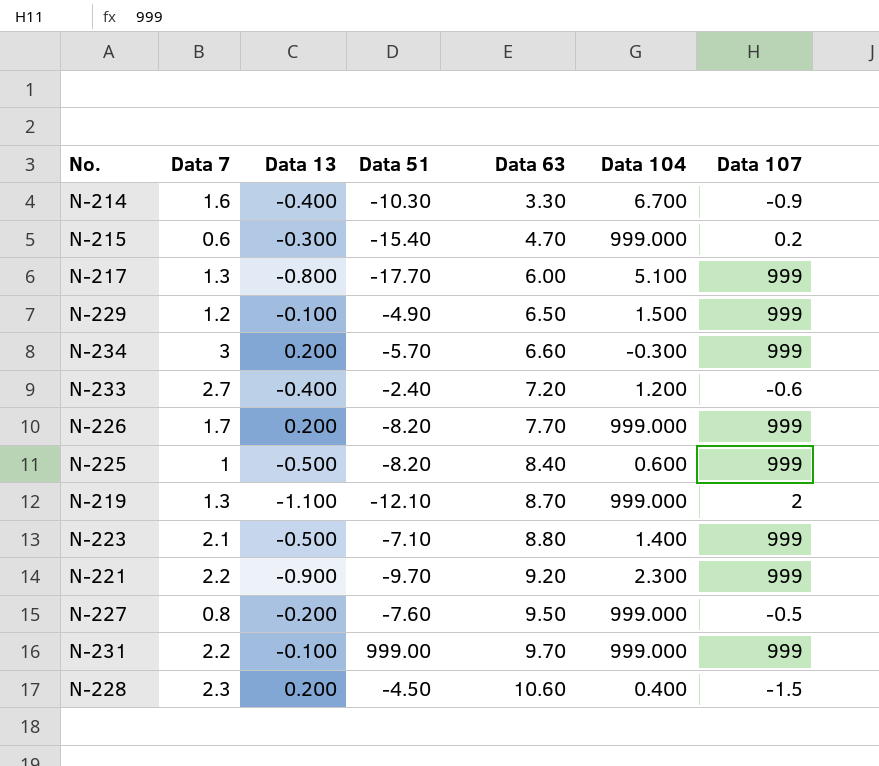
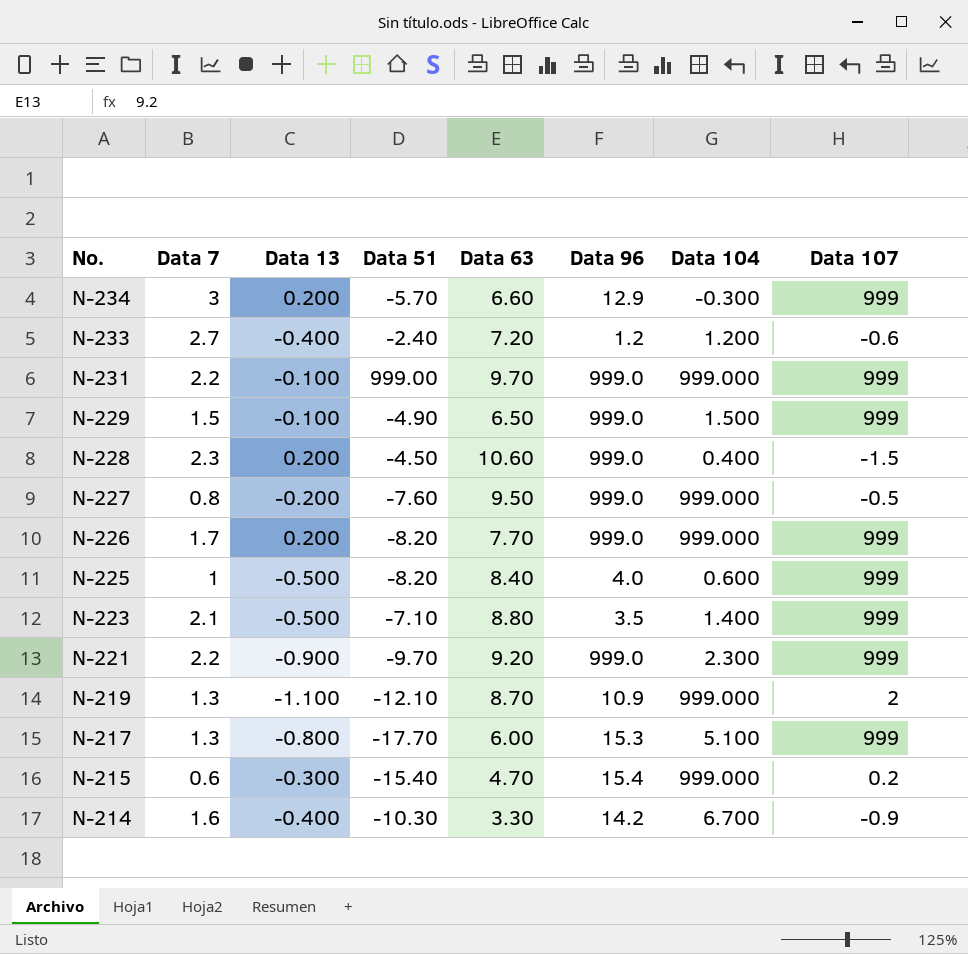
row order: Data 63 ascending -> No. descending
column Data 96 | position: none -> 6
N-229 | Data 7: 1.2 -> 1.5

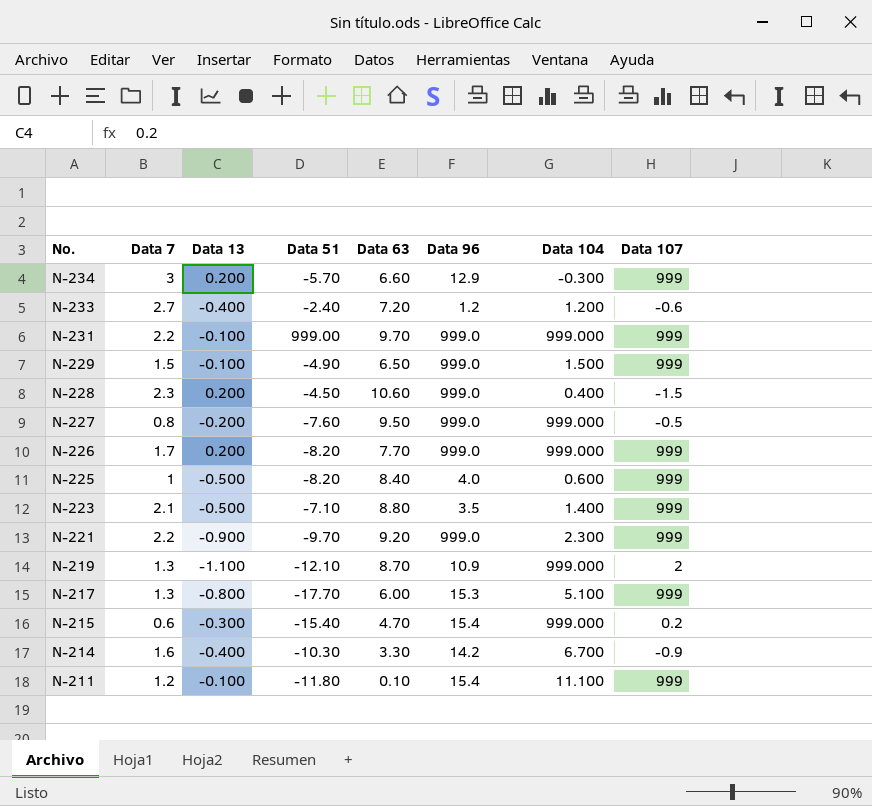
row N-211: none -> 1.2 | -0.100 | -11.80 | 0.10 | 15.4 | 11.100 | 999

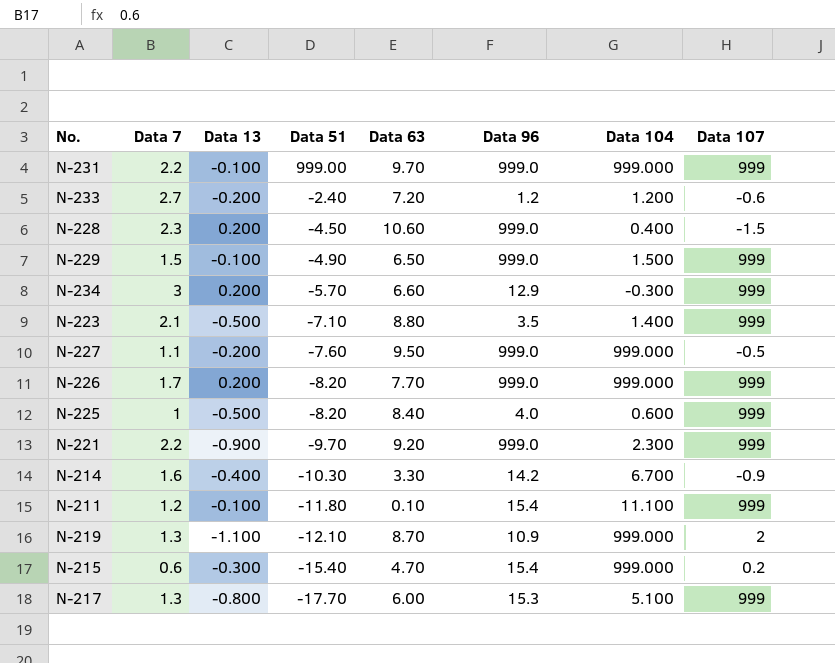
row order: No. descending -> Data 51 descending
N-233 | Data 13: -0.400 -> -0.200
N-227 | Data 7: 0.8 -> 1.1

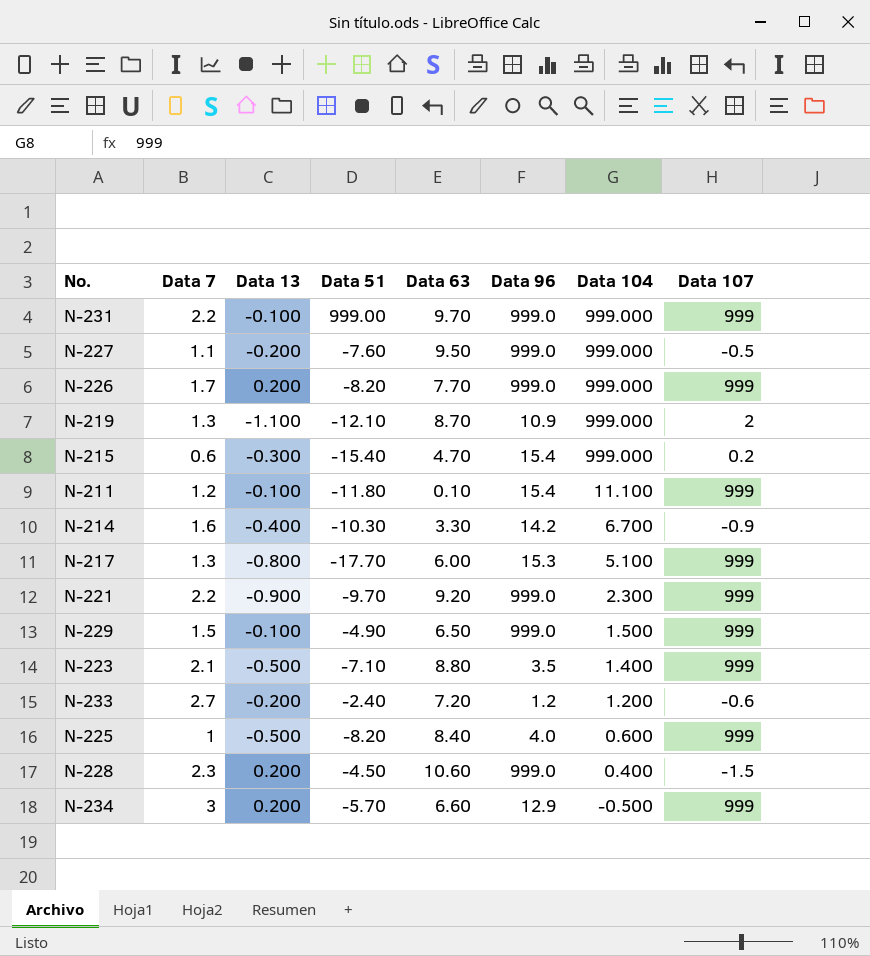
row order: Data 51 descending -> Data 104 descending
N-234 | Data 104: -0.300 -> -0.500

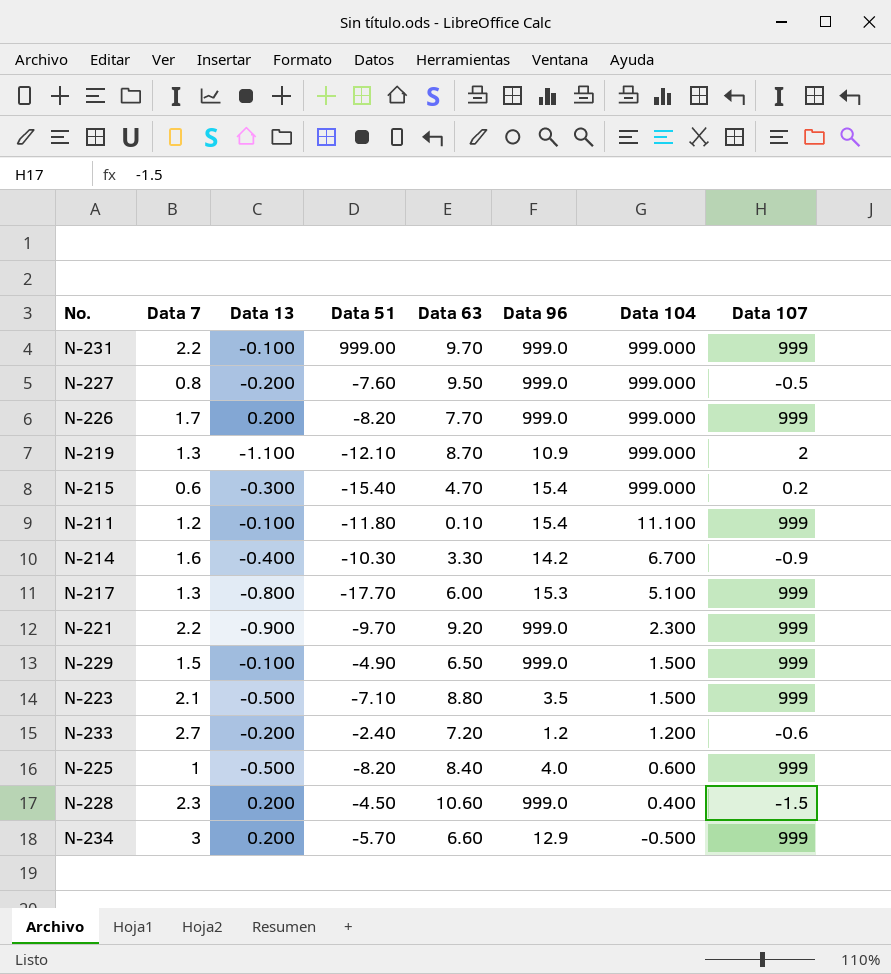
N-227 | Data 7: 1.1 -> 0.8
N-223 | Data 104: 1.400 -> 1.500

